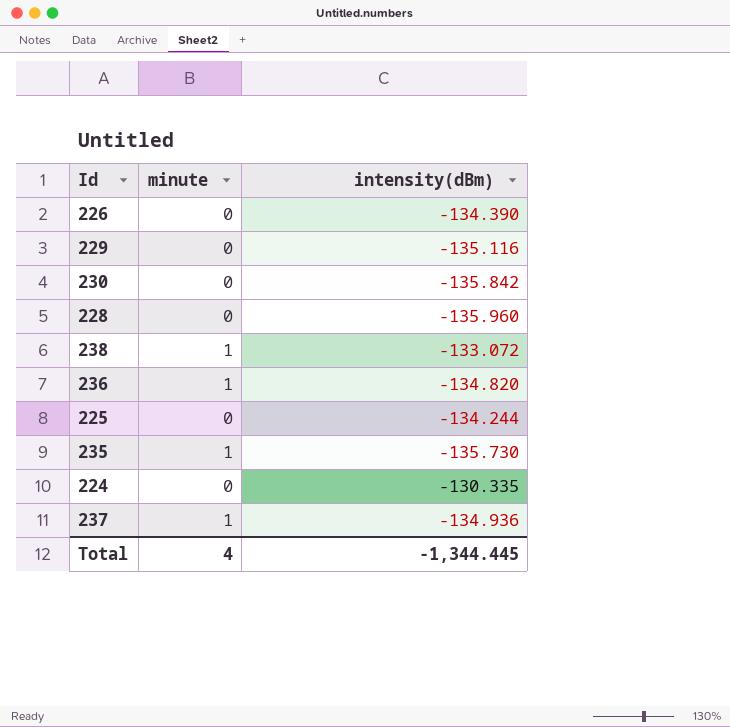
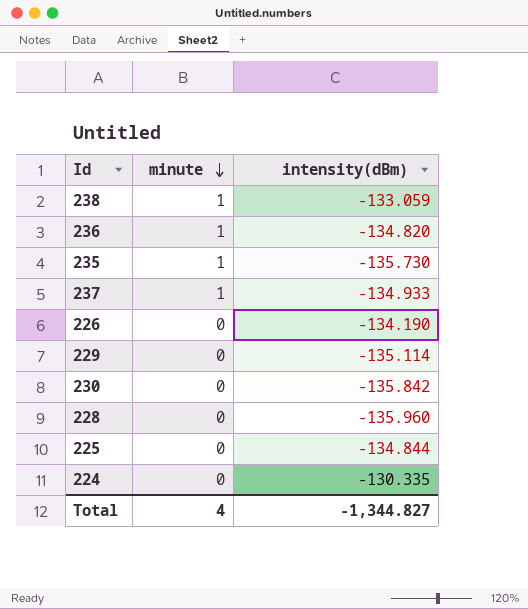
row order: none -> minute descending
238 | intensity(dBm): -133.072 -> -133.059
237 | intensity(dBm): -134.936 -> -134.933
226 | intensity(dBm): -134.390 -> -134.190
229 | intensity(dBm): -135.116 -> -135.114
225 | intensity(dBm): -134.244 -> -134.844
Total | intensity(dBm): -1,344.445 -> -1,344.827

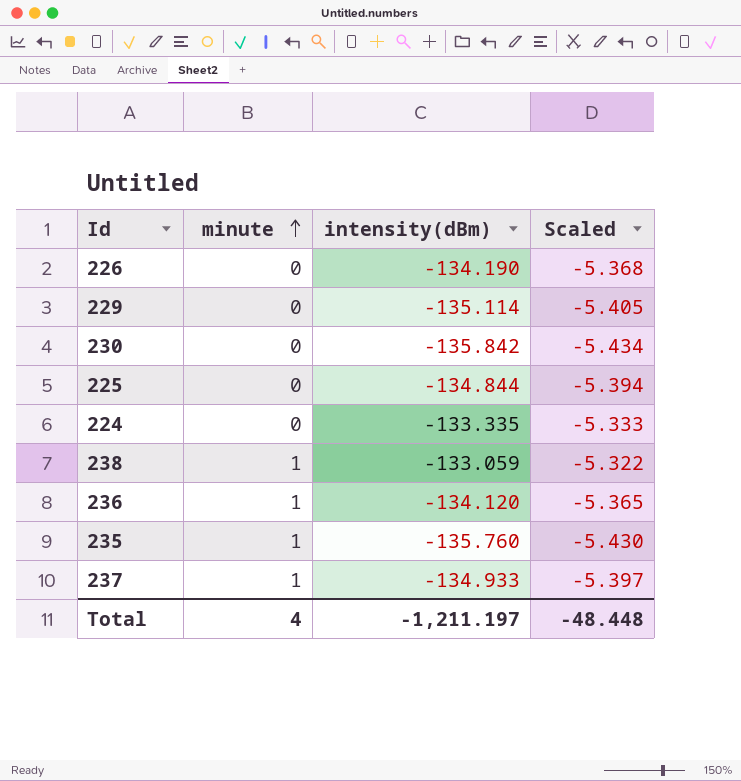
row order: minute descending -> minute ascending
column Scaled | formula: none -> [intensity(dBm)] * 0.04
row 228: 0 | -135.960 -> none
224 | intensity(dBm): -130.335 -> -133.335
236 | intensity(dBm): -134.820 -> -134.120
235 | intensity(dBm): -135.730 -> -135.760
Total | intensity(dBm): -1,344.827 -> -1,211.197

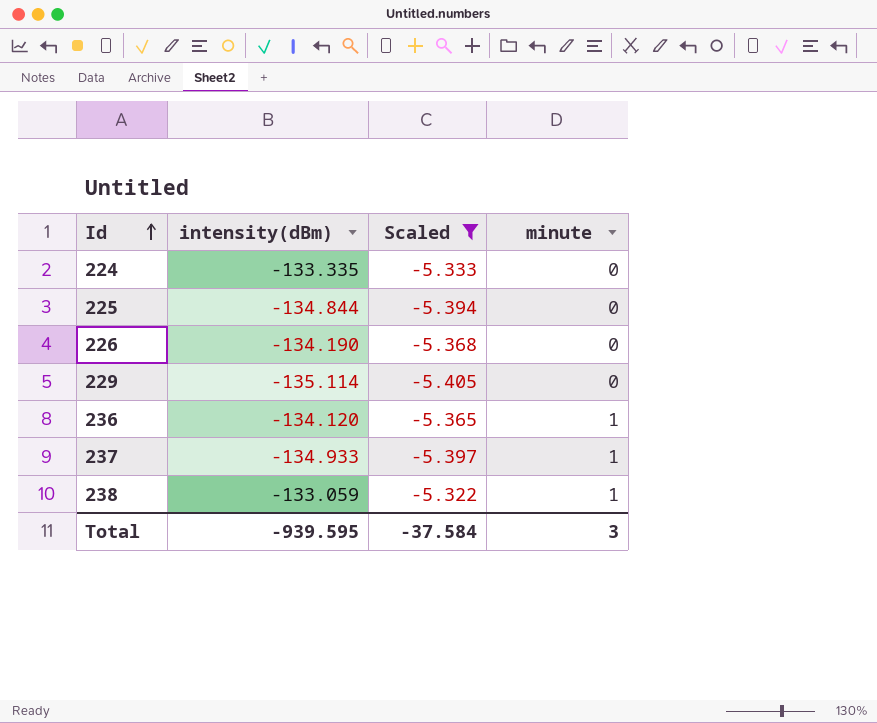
filter: none -> Scaled >= -5.405
row order: minute ascending -> Id ascending
column minute | position: 2 -> 4
Total | intensity(dBm): -1,211.197 -> -939.595
Total | Scaled: -48.448 -> -37.584
Total | minute: 4 -> 3

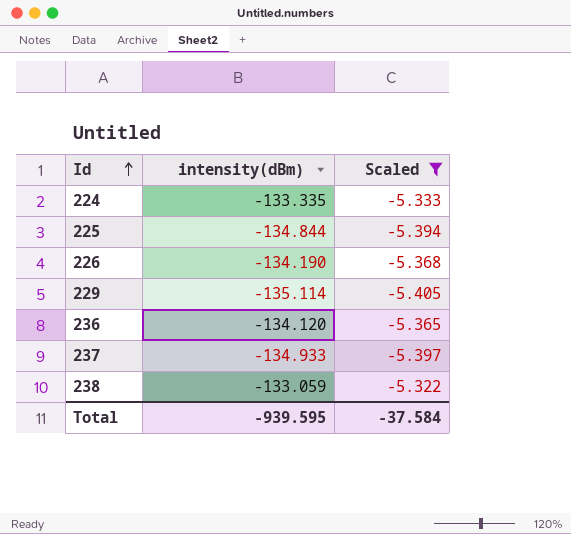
column minute | position: 4 -> none

